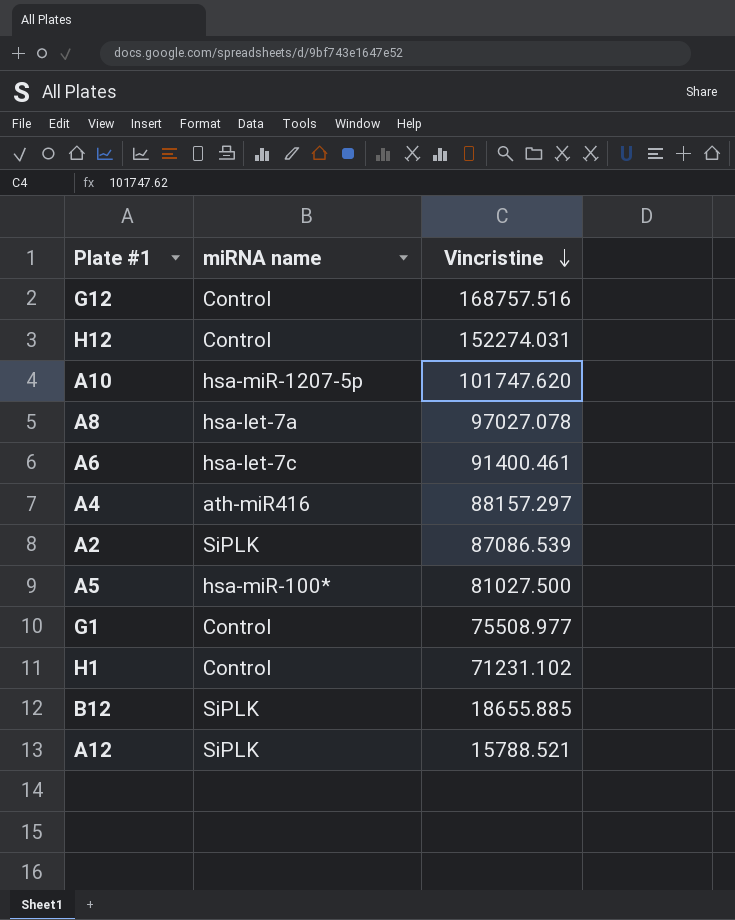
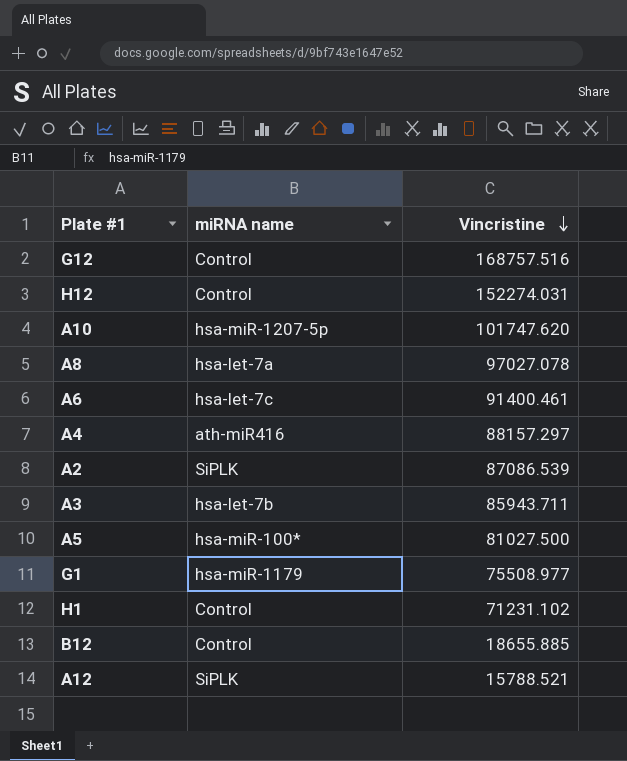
row A3: none -> hsa-let-7b | 85943.711
G1 | miRNA name: Control -> hsa-miR-1179
B12 | miRNA name: SiPLK -> Control

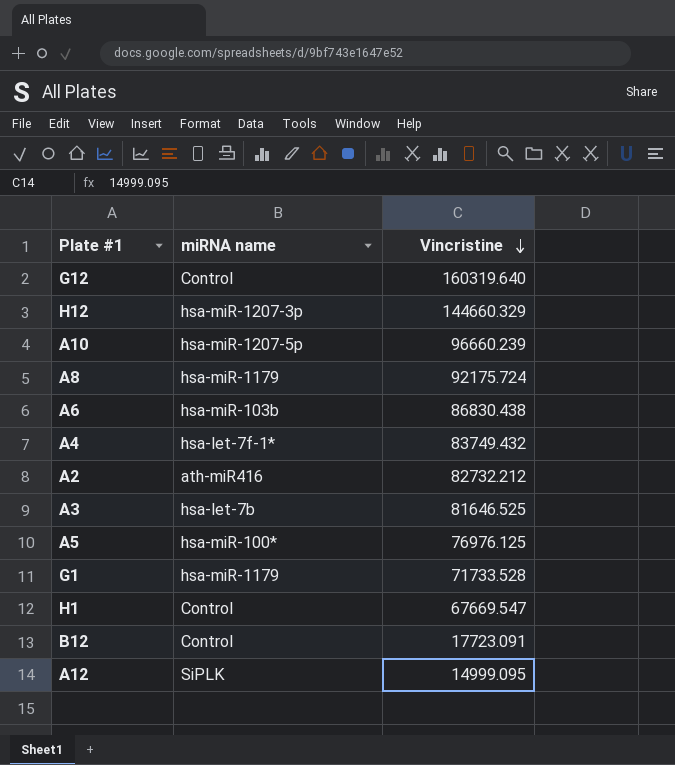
G12 | Vincristine: 168757.516 -> 160319.640
H12 | miRNA name: Control -> hsa-miR-1207-3p
H12 | Vincristine: 152274.031 -> 144660.329
A10 | Vincristine: 101747.620 -> 96660.239
A8 | miRNA name: hsa-let-7a -> hsa-miR-1179
A8 | Vincristine: 97027.078 -> 92175.724
A6 | miRNA name: hsa-let-7c -> hsa-miR-103b
A6 | Vincristine: 91400.461 -> 86830.438
A4 | miRNA name: ath-miR416 -> hsa-let-7f-1*
A4 | Vincristine: 88157.297 -> 83749.432
A2 | miRNA name: SiPLK -> ath-miR416
A2 | Vincristine: 87086.539 -> 82732.212
A3 | Vincristine: 85943.711 -> 81646.525
A5 | Vincristine: 81027.500 -> 76976.125
G1 | Vincristine: 75508.977 -> 71733.528
H1 | Vincristine: 71231.102 -> 67669.547
B12 | Vincristine: 18655.885 -> 17723.091
A12 | Vincristine: 15788.521 -> 14999.095

